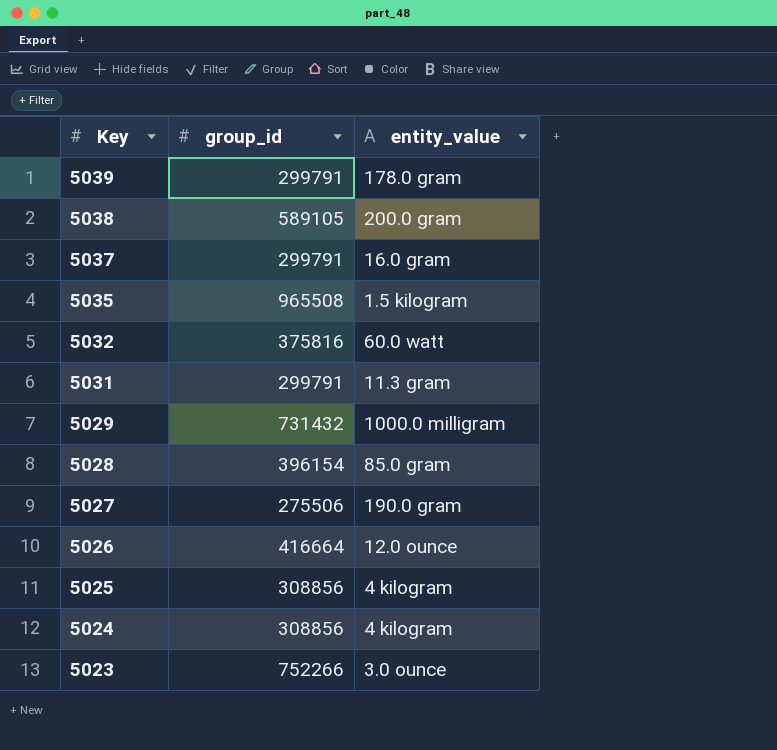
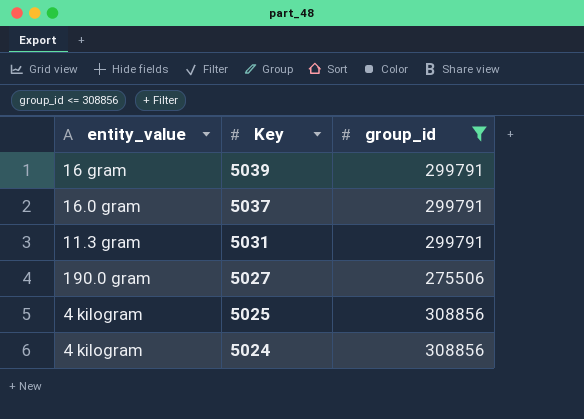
filter: none -> group_id <= 308856
column entity_value | position: 3 -> 1
5039 | entity_value: 178.0 gram -> 16 gram

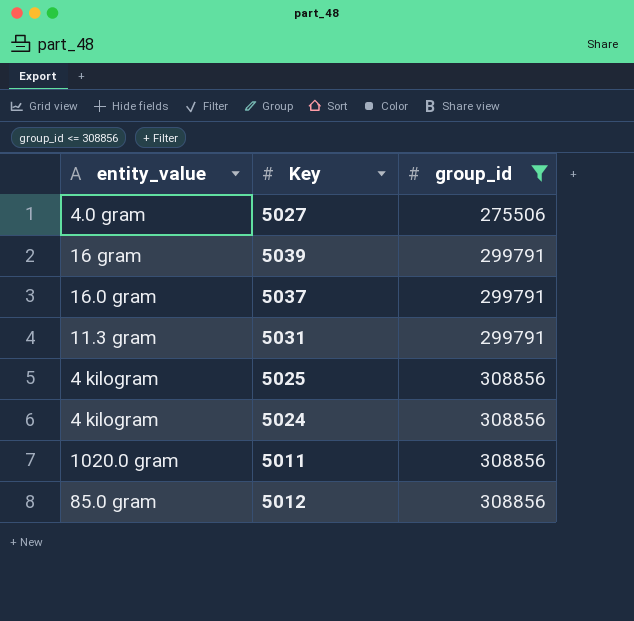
row order: Key descending -> group_id ascending
5027 | entity_value: 190.0 gram -> 4.0 gram
row 5011: none -> 1020.0 gram | 308856
row 5012: none -> 85.0 gram | 308856

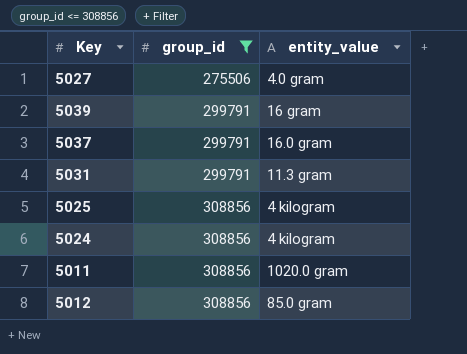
column entity_value | position: 1 -> 3

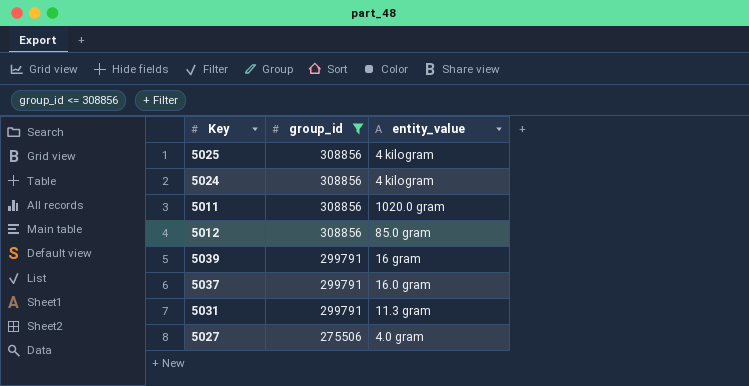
row order: group_id ascending -> group_id descending

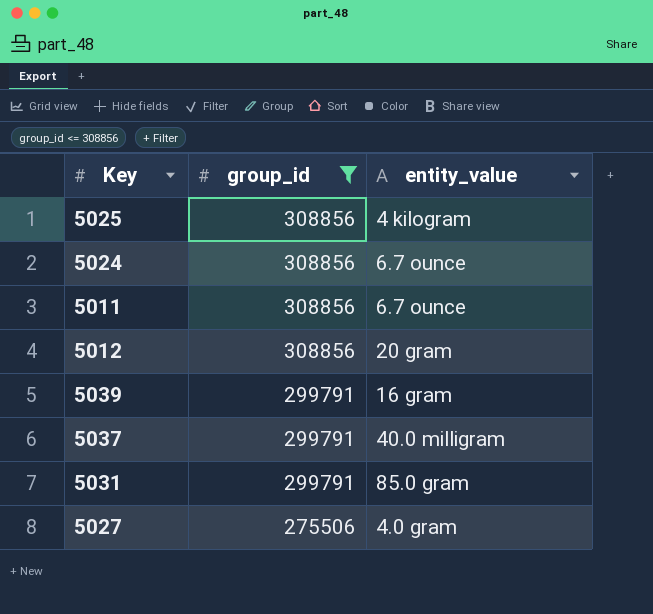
5024 | entity_value: 4 kilogram -> 6.7 ounce
5011 | entity_value: 1020.0 gram -> 6.7 ounce
5012 | entity_value: 85.0 gram -> 20 gram
5037 | entity_value: 16.0 gram -> 40.0 milligram
5031 | entity_value: 11.3 gram -> 85.0 gram

